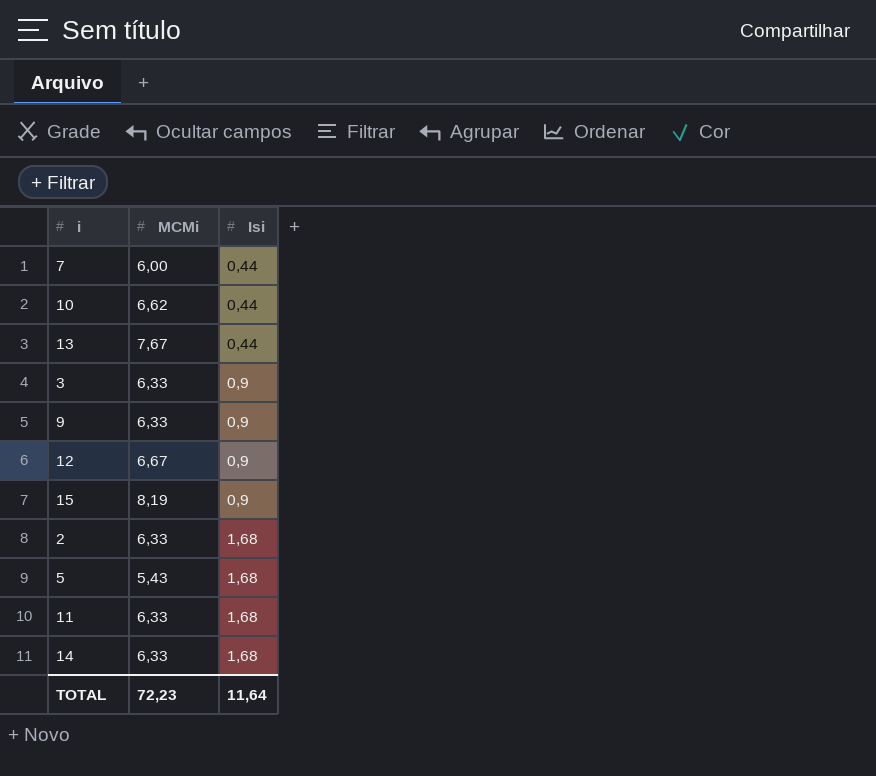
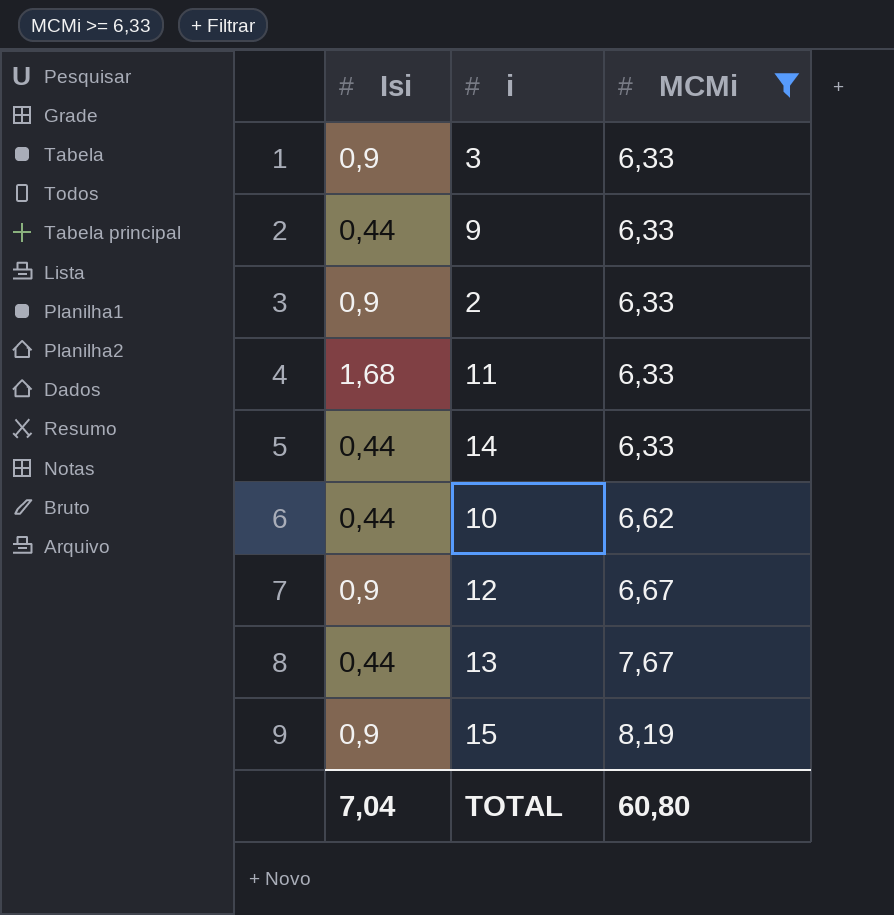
filter: none -> MCMi >= 6,33
row order: Isi ascending -> MCMi ascending
column Isi | position: 3 -> 1
9 | Isi: 0,9 -> 0,44
2 | Isi: 1,68 -> 0,9
14 | Isi: 1,68 -> 0,44
TOTAL | Isi: 11,64 -> 7,04
TOTAL | MCMi: 72,23 -> 60,80

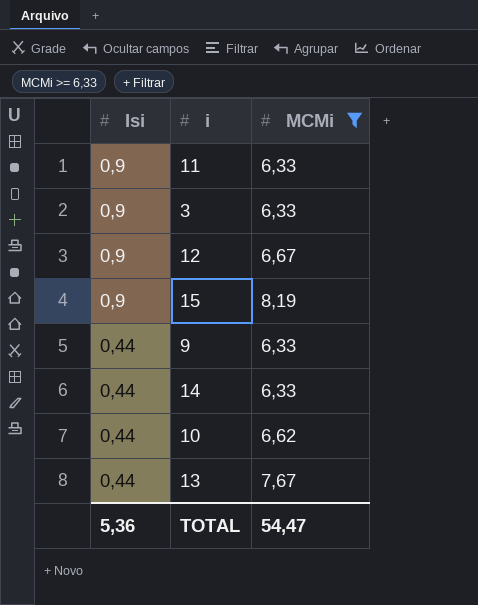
row order: MCMi ascending -> Isi descending
row 2: 0,9 | 6,33 -> none
11 | Isi: 1,68 -> 0,9
TOTAL | Isi: 7,04 -> 5,36
TOTAL | MCMi: 60,80 -> 54,47

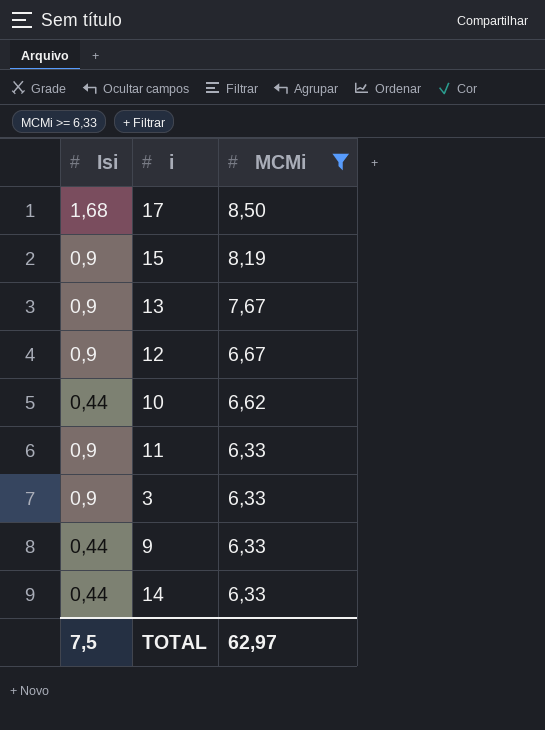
row order: Isi descending -> MCMi descending
row 17: none -> 1,68 | 8,50
13 | Isi: 0,44 -> 0,9
TOTAL | Isi: 5,36 -> 7,5
TOTAL | MCMi: 54,47 -> 62,97

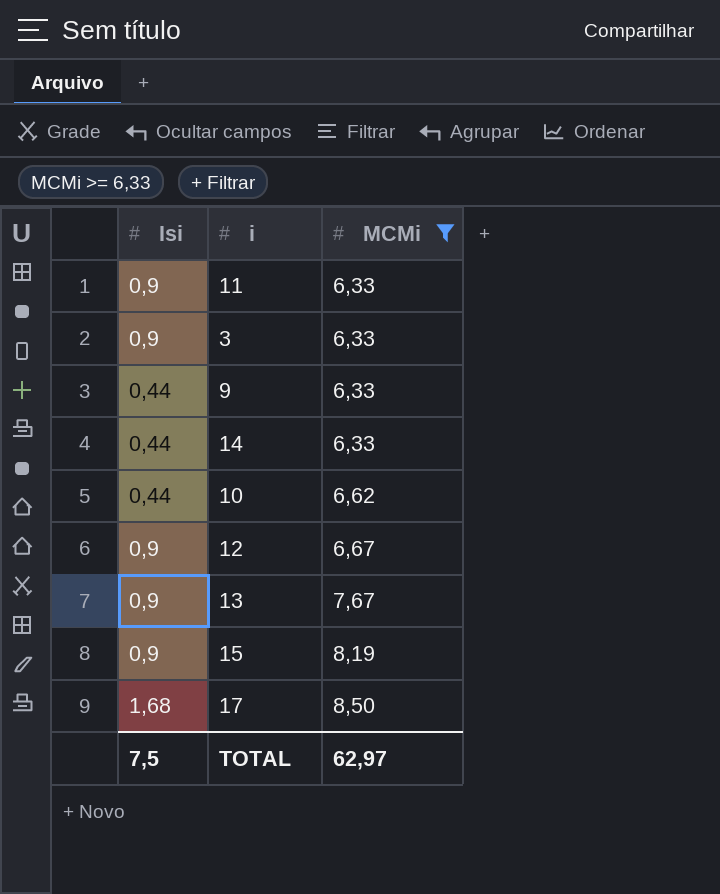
row order: MCMi descending -> MCMi ascending

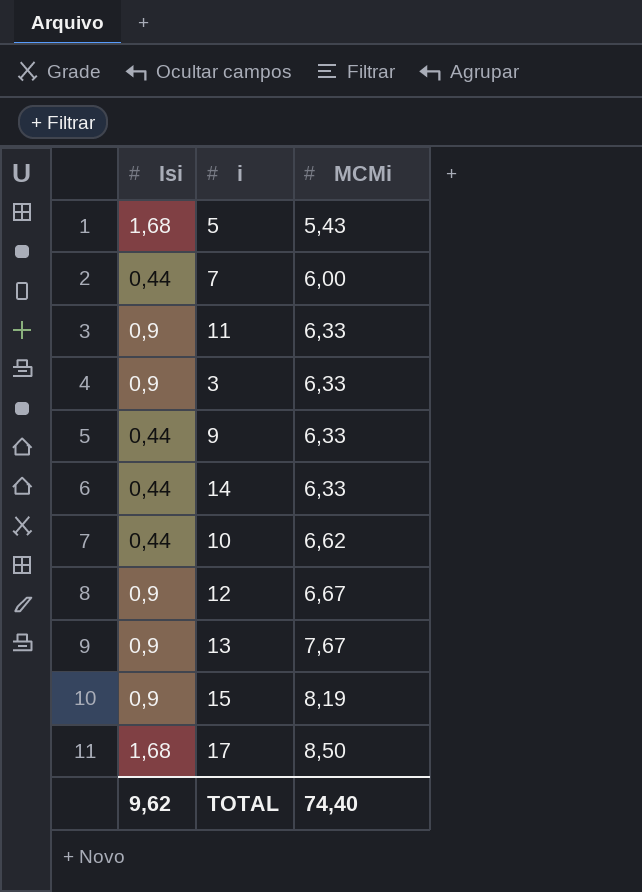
filter: MCMi >= 6,33 -> none
TOTAL | Isi: 7,5 -> 9,62
TOTAL | MCMi: 62,97 -> 74,40

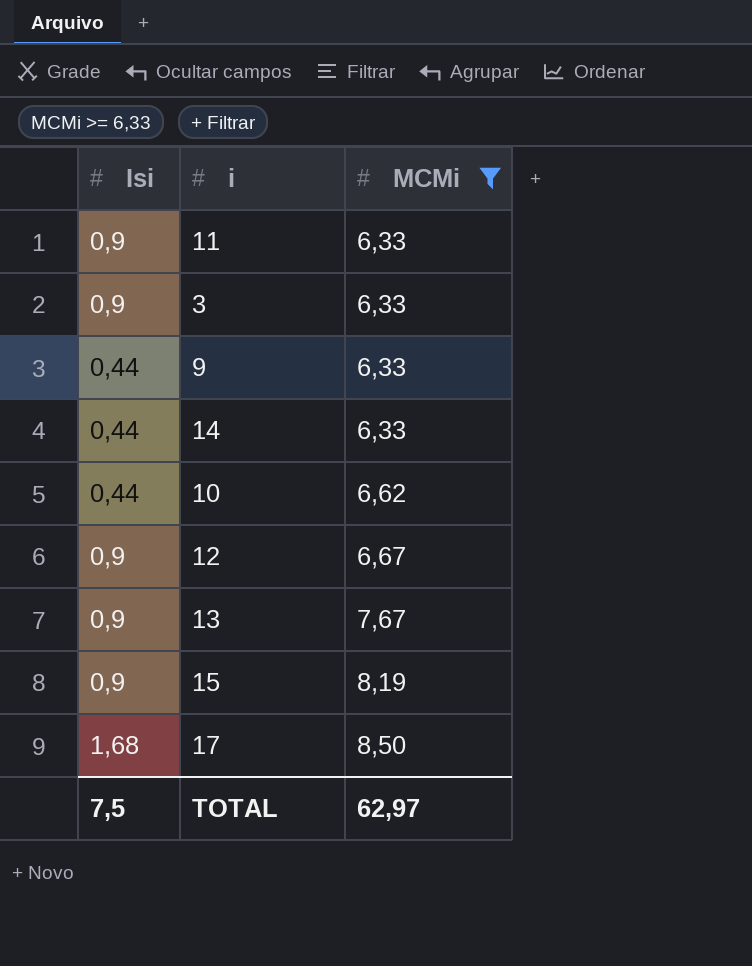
filter: none -> MCMi >= 6,33
TOTAL | Isi: 9,62 -> 7,5
TOTAL | MCMi: 74,40 -> 62,97

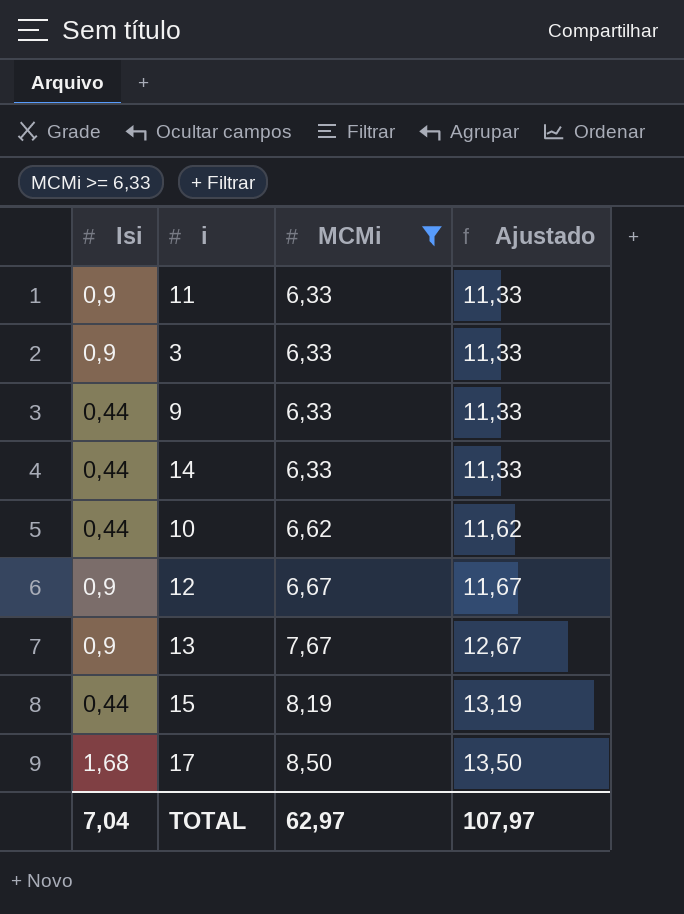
column Ajustado | formula: none -> [MCMi] + 5
15 | Isi: 0,9 -> 0,44
TOTAL | Isi: 7,5 -> 7,04

